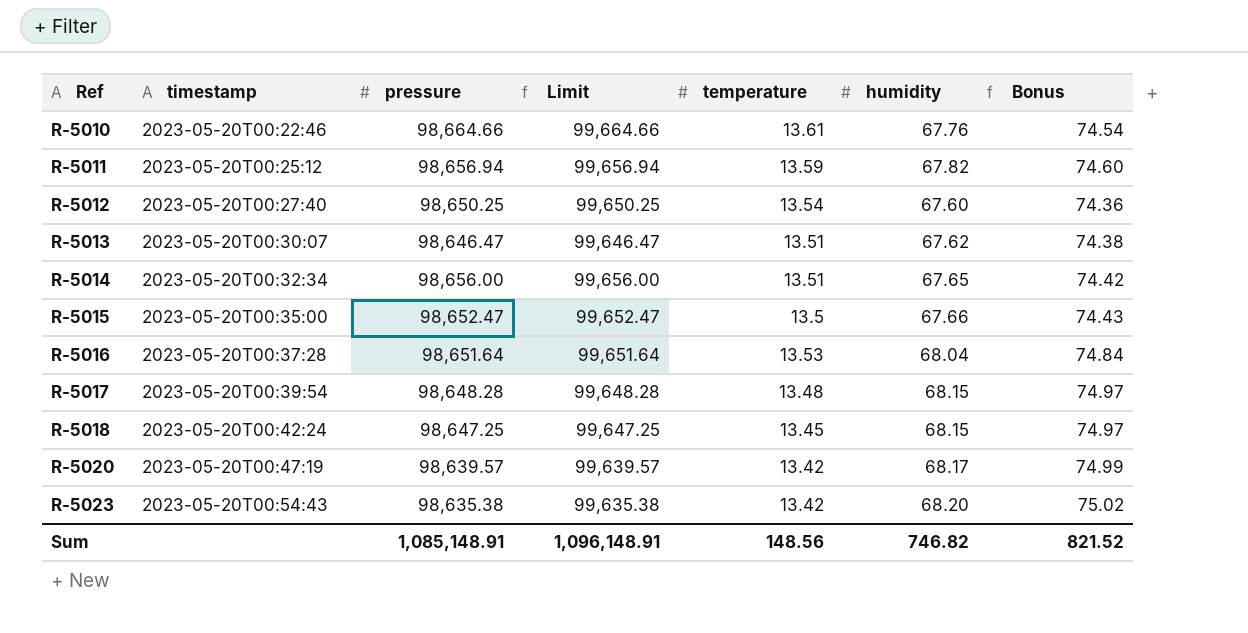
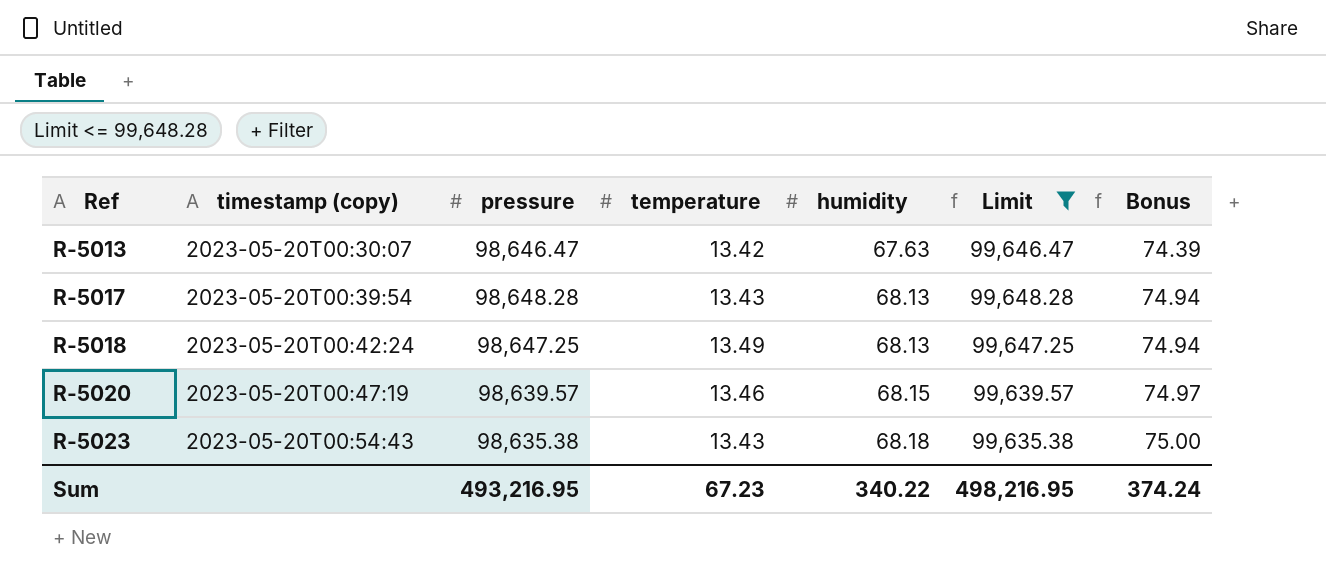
filter: none -> Limit <= 99,648.28
column name: timestamp -> timestamp (copy)
column Limit | position: 4 -> 6
R-5013 | temperature: 13.51 -> 13.42
R-5013 | humidity: 67.62 -> 67.63
R-5013 | Bonus: 74.38 -> 74.39
R-5017 | temperature: 13.48 -> 13.43
R-5017 | humidity: 68.15 -> 68.13
R-5017 | Bonus: 74.97 -> 74.94
R-5018 | temperature: 13.45 -> 13.49
R-5018 | humidity: 68.15 -> 68.13
R-5018 | Bonus: 74.97 -> 74.94
R-5020 | temperature: 13.42 -> 13.46
R-5020 | humidity: 68.17 -> 68.15
R-5020 | Bonus: 74.99 -> 74.97
R-5023 | temperature: 13.42 -> 13.43
R-5023 | humidity: 68.20 -> 68.18
R-5023 | Bonus: 75.02 -> 75.00
Sum | pressure: 1,085,148.91 -> 493,216.95
Sum | temperature: 148.56 -> 67.23
Sum | humidity: 746.82 -> 340.22
Sum | Limit: 1,096,148.91 -> 498,216.95
Sum | Bonus: 821.52 -> 374.24

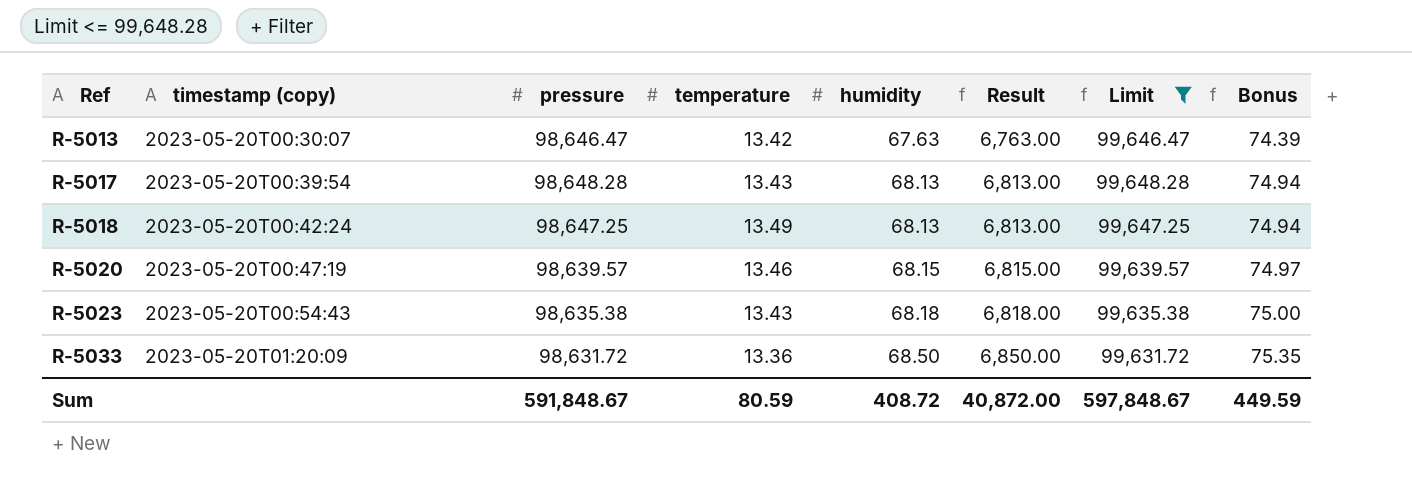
column Result | formula: none -> [humidity] * 100
row R-5033: none -> 2023-05-20T01:20:09 | 98,631.72 | 13.36 | 68.50 | 6,850.00 | 99,631.72 | 75.35
Sum | pressure: 493,216.95 -> 591,848.67
Sum | temperature: 67.23 -> 80.59
Sum | humidity: 340.22 -> 408.72
Sum | Limit: 498,216.95 -> 597,848.67
Sum | Bonus: 374.24 -> 449.59

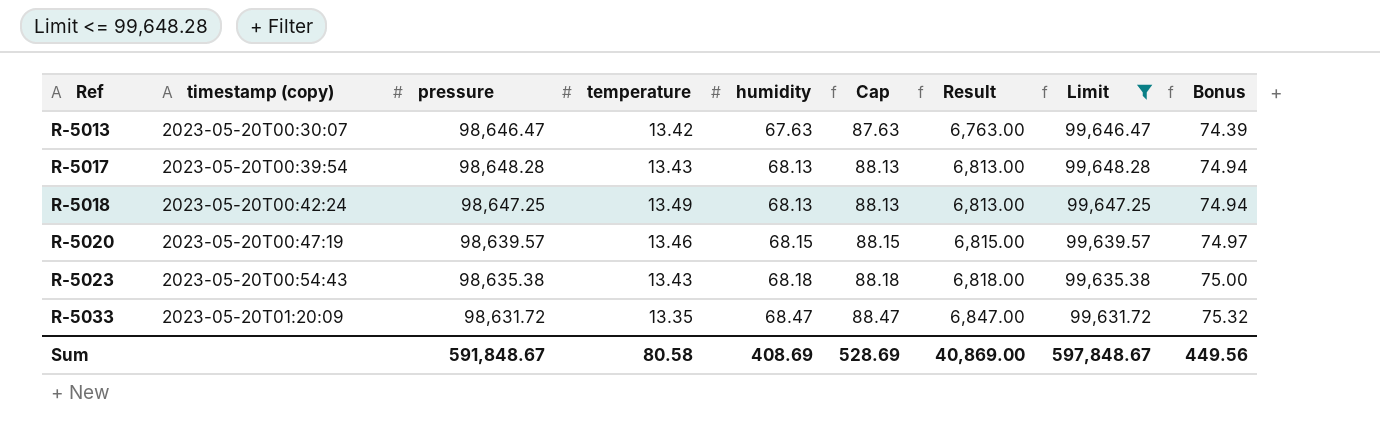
column Cap | formula: none -> [humidity] + 20
R-5033 | temperature: 13.36 -> 13.35
R-5033 | humidity: 68.50 -> 68.47
R-5033 | Result: 6,850.00 -> 6,847.00
R-5033 | Bonus: 75.35 -> 75.32
Sum | temperature: 80.59 -> 80.58
Sum | humidity: 408.72 -> 408.69
Sum | Result: 40,872.00 -> 40,869.00
Sum | Bonus: 449.59 -> 449.56

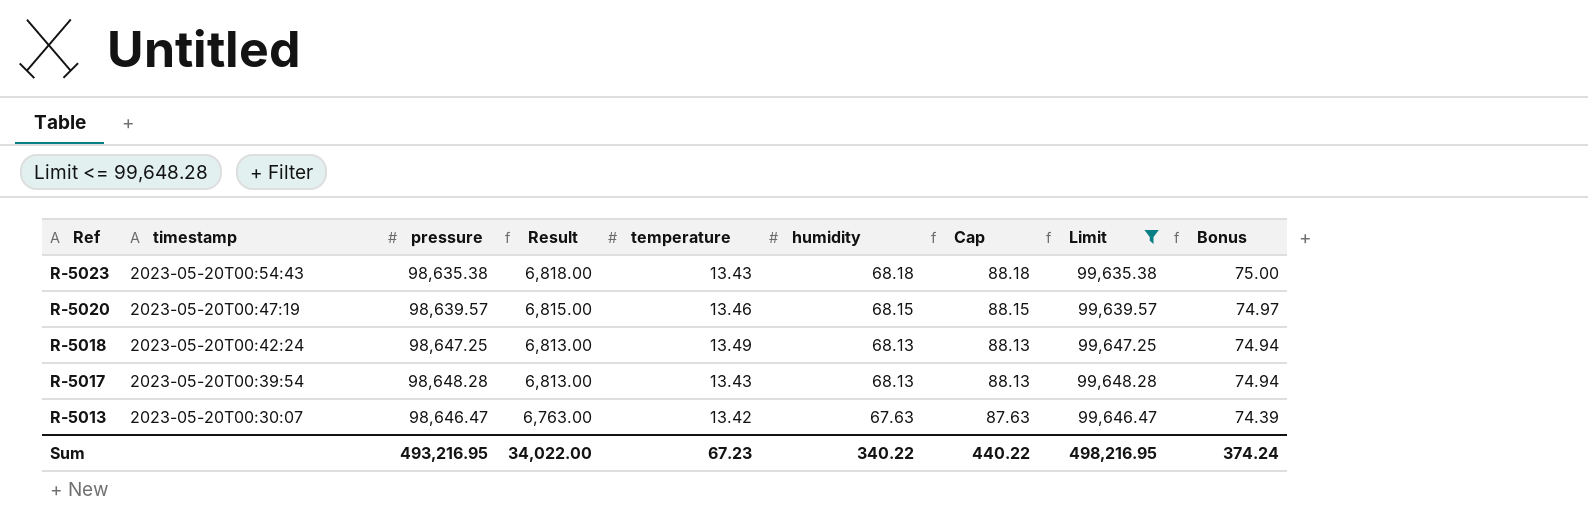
row order: Ref ascending -> Ref descending
column name: timestamp (copy) -> timestamp
column Result | position: 7 -> 4
row R-5033: 2023-05-20T01:20:09 | 98,631.72 | 13.35 | 68.47 | 88.47 | 6,847.00 | 99,631.72 | 75.32 -> none
Sum | pressure: 591,848.67 -> 493,216.95
Sum | Result: 40,869.00 -> 34,022.00
Sum | temperature: 80.58 -> 67.23
Sum | humidity: 408.69 -> 340.22
Sum | Cap: 528.69 -> 440.22
Sum | Limit: 597,848.67 -> 498,216.95
Sum | Bonus: 449.56 -> 374.24

